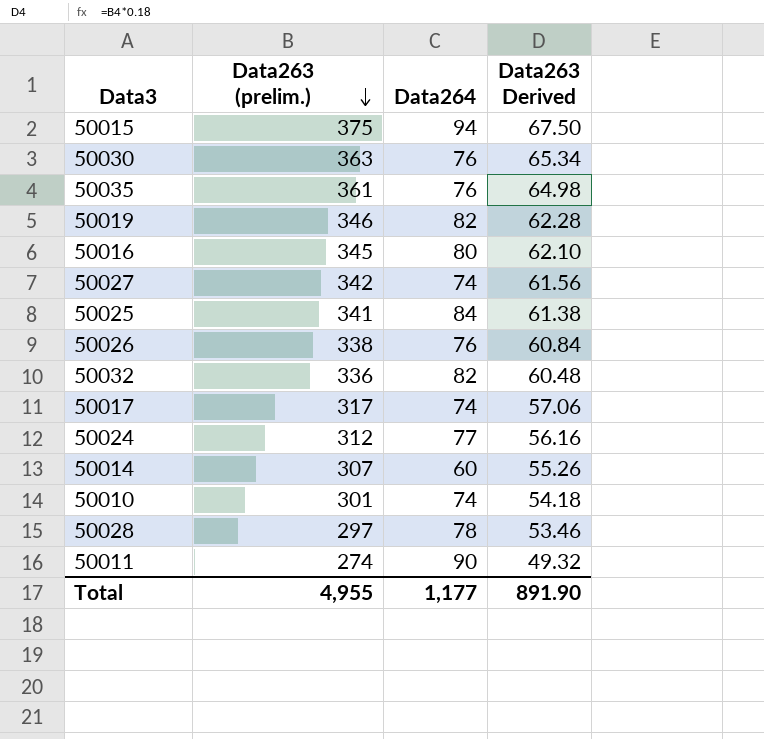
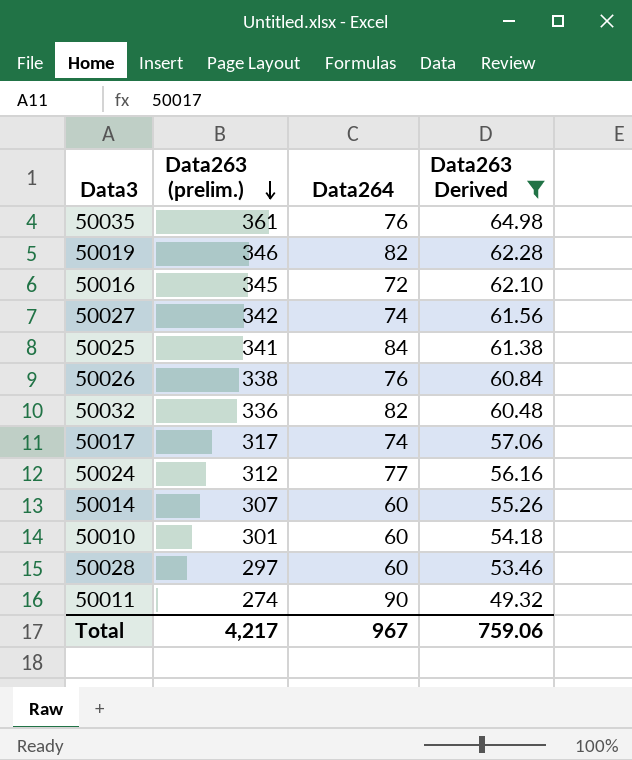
filter: none -> Data263 Derived <= 64.98
50016 | Data264: 80 -> 72
50010 | Data264: 74 -> 60
50028 | Data264: 78 -> 60
Total | Data263 (prelim.): 4,955 -> 4,217
Total | Data264: 1,177 -> 967
Total | Data263 Derived: 891.90 -> 759.06

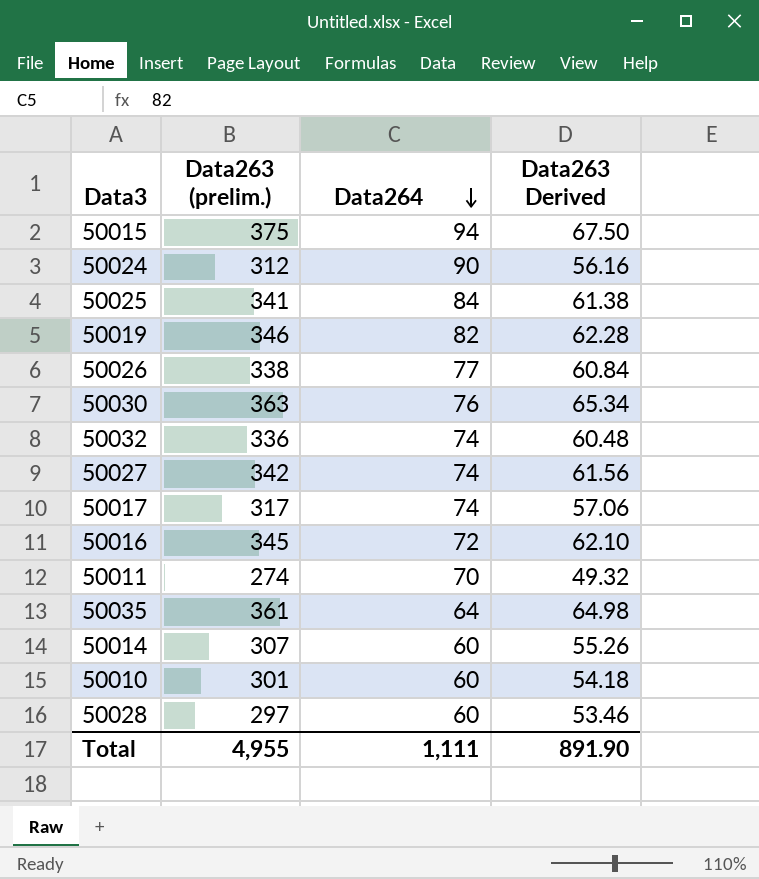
filter: Data263 Derived <= 64.98 -> none
row order: Data263 (prelim.) descending -> Data264 descending
50024 | Data264: 77 -> 90
50026 | Data264: 76 -> 77
50032 | Data264: 82 -> 74
50011 | Data264: 90 -> 70
50035 | Data264: 76 -> 64
Total | Data263 (prelim.): 4,217 -> 4,955
Total | Data264: 967 -> 1,111
Total | Data263 Derived: 759.06 -> 891.90

